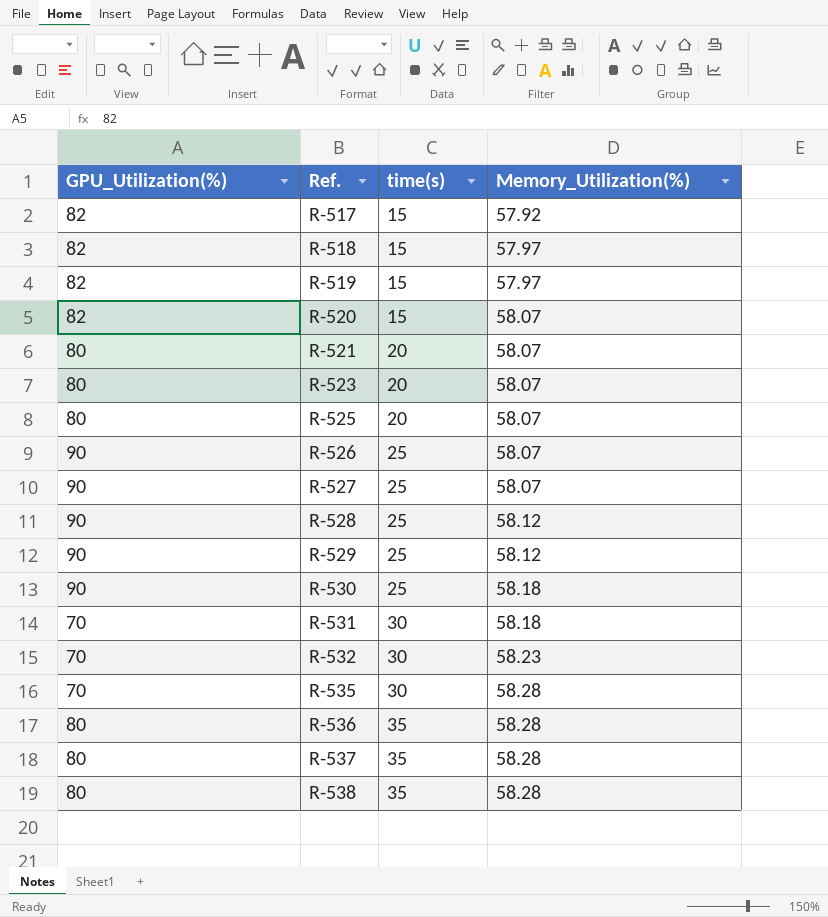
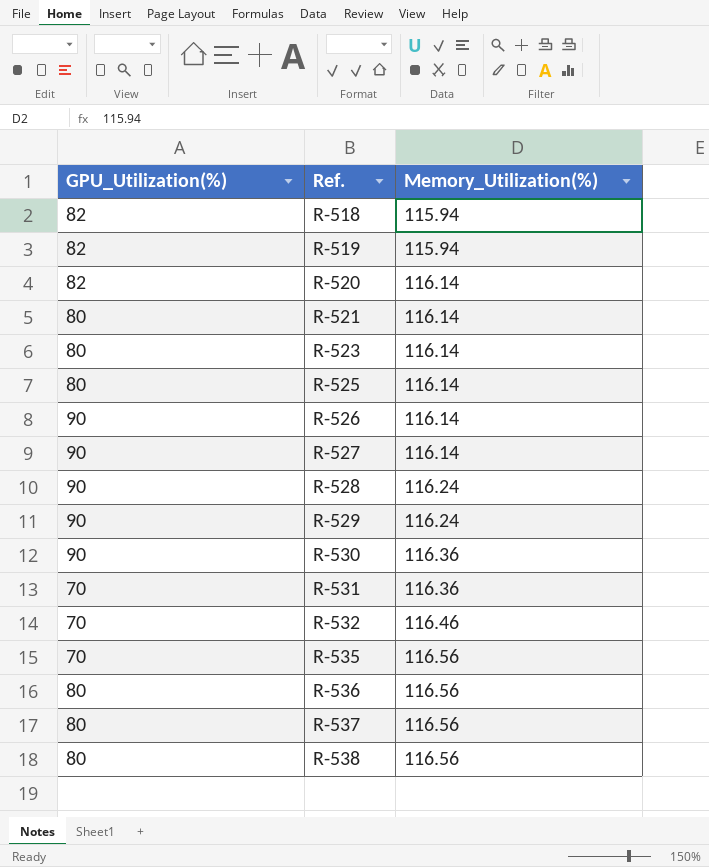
column time(s) | position: 3 -> none
row R-517: 82 | 15 | 57.92 -> none
R-518 | Memory_Utilization(%): 57.97 -> 115.94
R-519 | Memory_Utilization(%): 57.97 -> 115.94
R-520 | Memory_Utilization(%): 58.07 -> 116.14
R-521 | Memory_Utilization(%): 58.07 -> 116.14
R-523 | Memory_Utilization(%): 58.07 -> 116.14
R-525 | Memory_Utilization(%): 58.07 -> 116.14
R-526 | Memory_Utilization(%): 58.07 -> 116.14
R-527 | Memory_Utilization(%): 58.07 -> 116.14
R-528 | Memory_Utilization(%): 58.12 -> 116.24
R-529 | Memory_Utilization(%): 58.12 -> 116.24
R-530 | Memory_Utilization(%): 58.18 -> 116.36
R-531 | Memory_Utilization(%): 58.18 -> 116.36
R-532 | Memory_Utilization(%): 58.23 -> 116.46
R-535 | Memory_Utilization(%): 58.28 -> 116.56
R-536 | Memory_Utilization(%): 58.28 -> 116.56
R-537 | Memory_Utilization(%): 58.28 -> 116.56
R-538 | Memory_Utilization(%): 58.28 -> 116.56

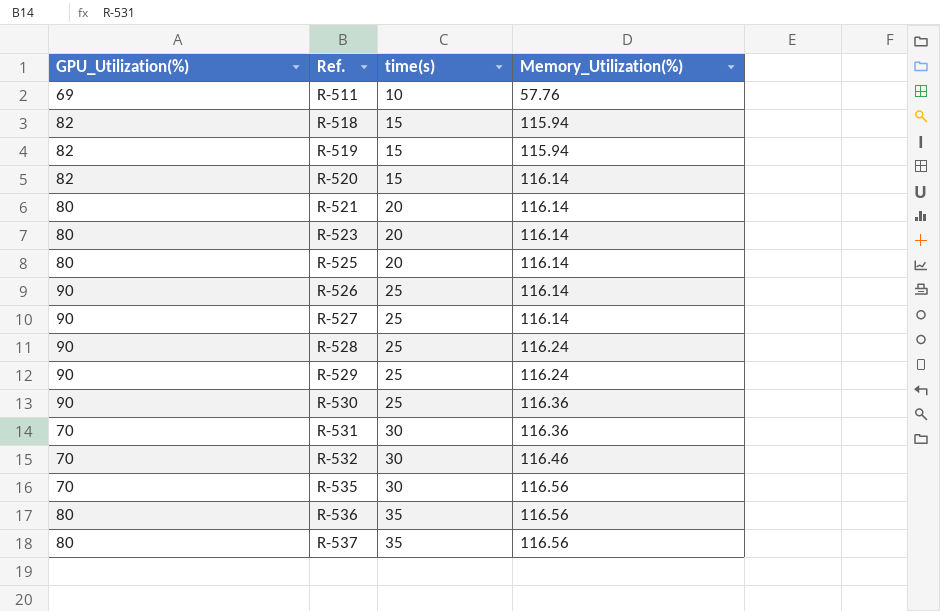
column time(s) | position: none -> 3
row R-538: 80 | 116.56 -> none
row R-511: none -> 69 | 10 | 57.76

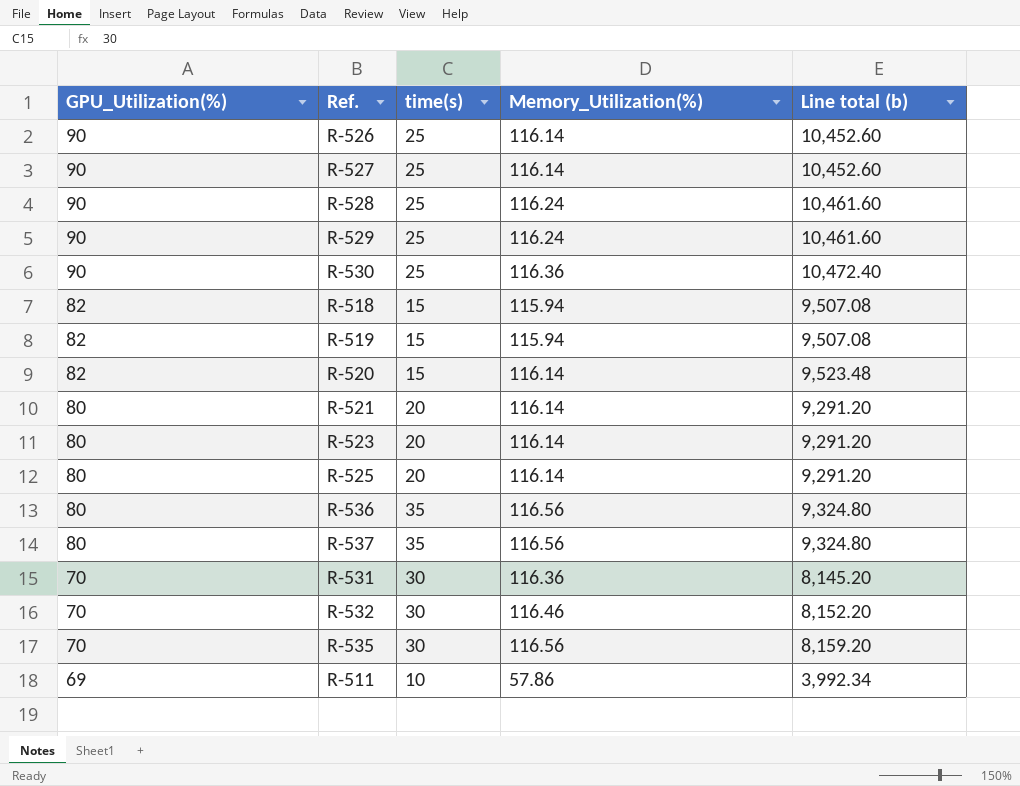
row order: Ref. ascending -> GPU_Utilization(%) descending
column Line total (b) | formula: none -> [GPU_Utilization(%)] * [Memory_Utilization(%)]
R-511 | Memory_Utilization(%): 57.76 -> 57.86

